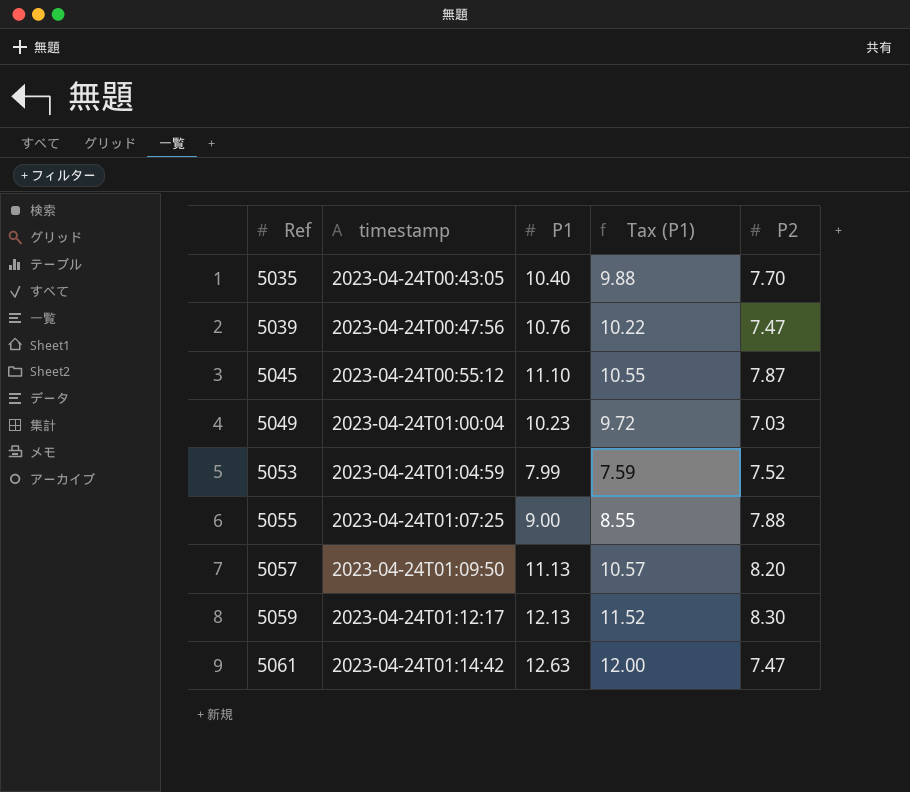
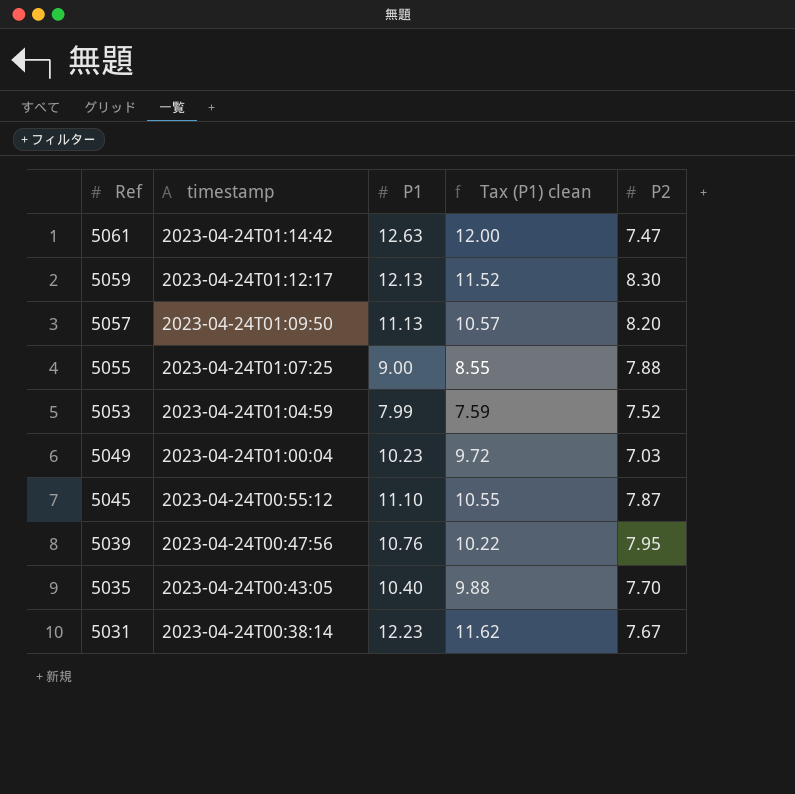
row order: Ref ascending -> Ref descending
column name: Tax (P1) -> Tax (P1) clean
5039 | P2: 7.47 -> 7.95
row 5031: none -> 2023-04-24T00:38:14 | 12.23 | 11.62 | 7.67

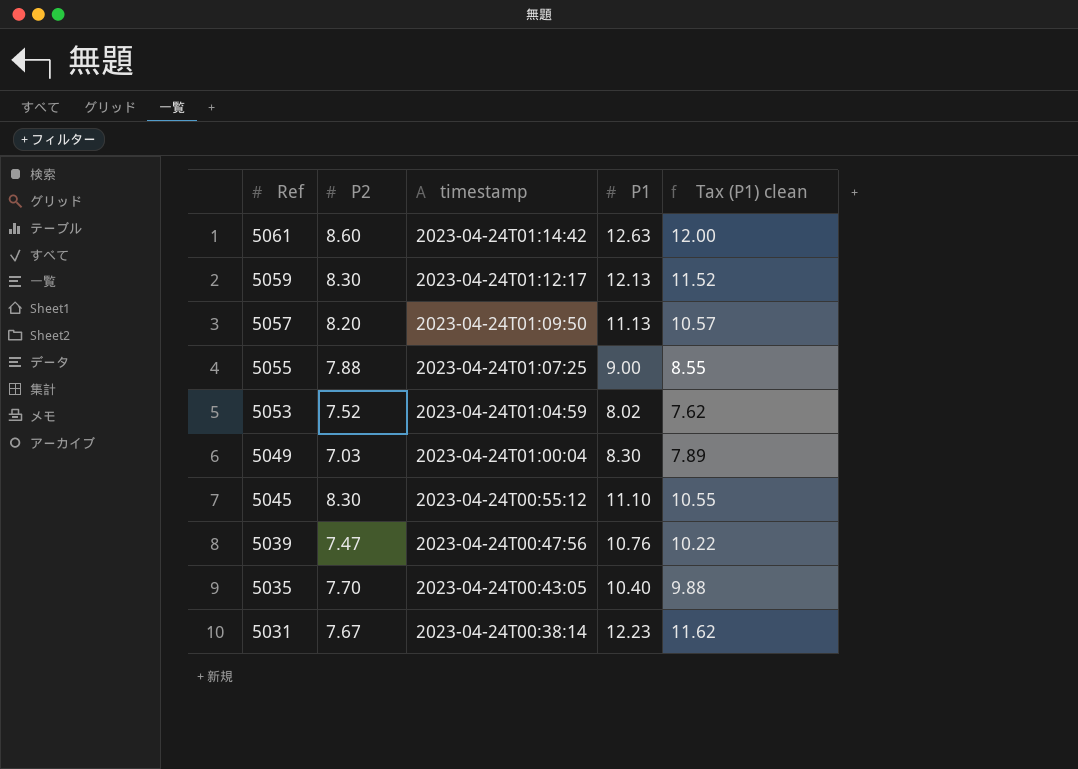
column P2 | position: 5 -> 2
5061 | P2: 7.47 -> 8.60
5053 | P1: 7.99 -> 8.02
5053 | Tax (P1) clean: 7.59 -> 7.62
5049 | P1: 10.23 -> 8.30
5049 | Tax (P1) clean: 9.72 -> 7.89
5045 | P2: 7.87 -> 8.30
5039 | P2: 7.95 -> 7.47

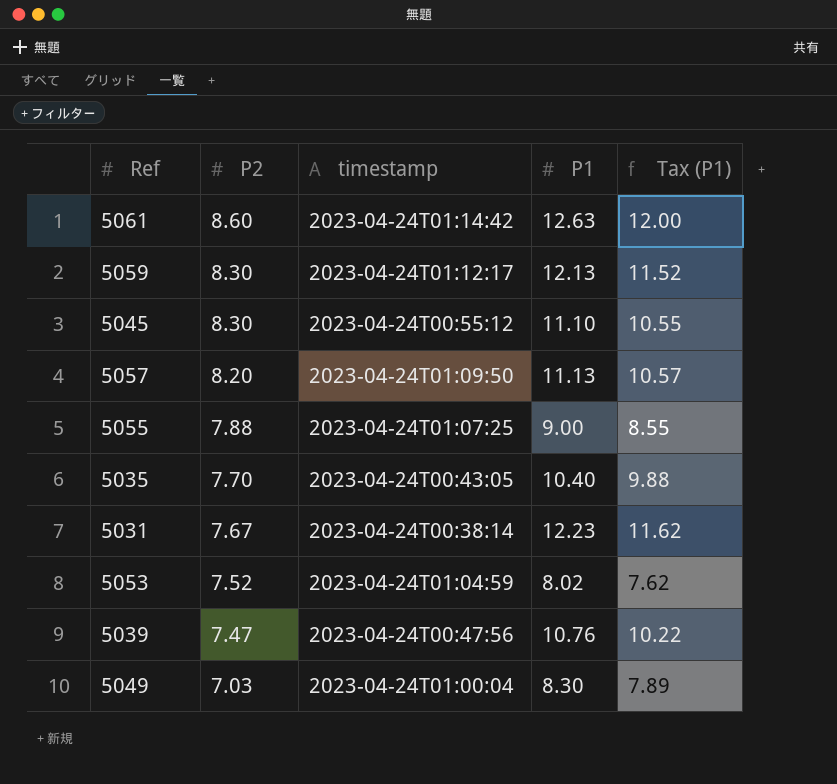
row order: Ref descending -> P2 descending
column name: Tax (P1) clean -> Tax (P1)

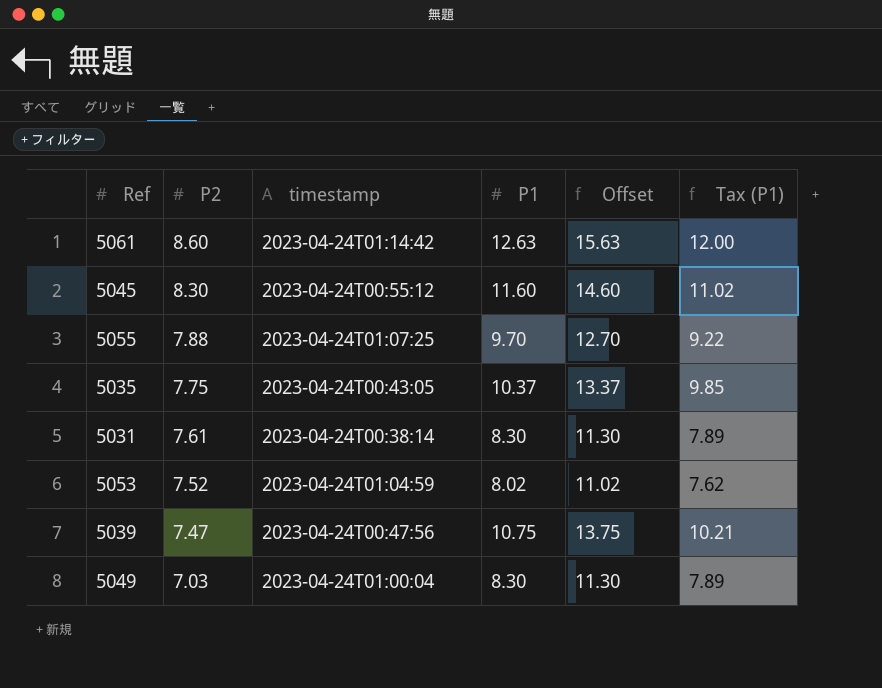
column Offset | formula: none -> [P1] + 3
row 5059: 8.30 | 2023-04-24T01:12:17 | 12.13 | 11.52 -> none
row 5057: 8.20 | 2023-04-24T01:09:50 | 11.13 | 10.57 -> none
5045 | P1: 11.10 -> 11.60
5045 | Tax (P1): 10.55 -> 11.02
5055 | P1: 9.00 -> 9.70
5055 | Tax (P1): 8.55 -> 9.22
5035 | P2: 7.70 -> 7.75
5035 | P1: 10.40 -> 10.37
5035 | Tax (P1): 9.88 -> 9.85
5031 | P2: 7.67 -> 7.61
5031 | P1: 12.23 -> 8.30
5031 | Tax (P1): 11.62 -> 7.89
5039 | P1: 10.76 -> 10.75
5039 | Tax (P1): 10.22 -> 10.21

